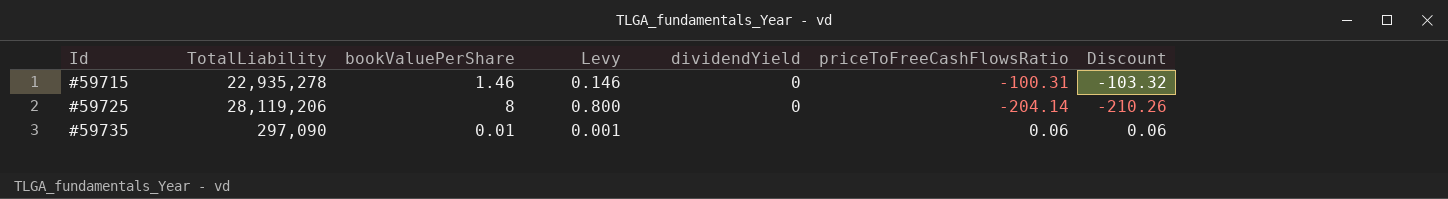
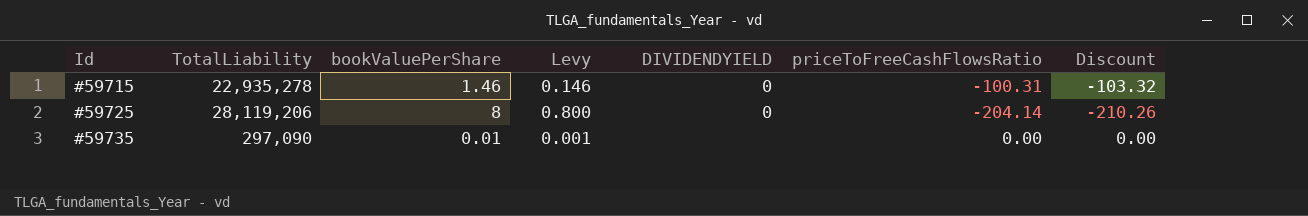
column name: dividendYield -> DIVIDENDYIELD
#59735 | priceToFreeCashFlowsRatio: 0.06 -> 0.00
#59735 | Discount: 0.06 -> 0.00

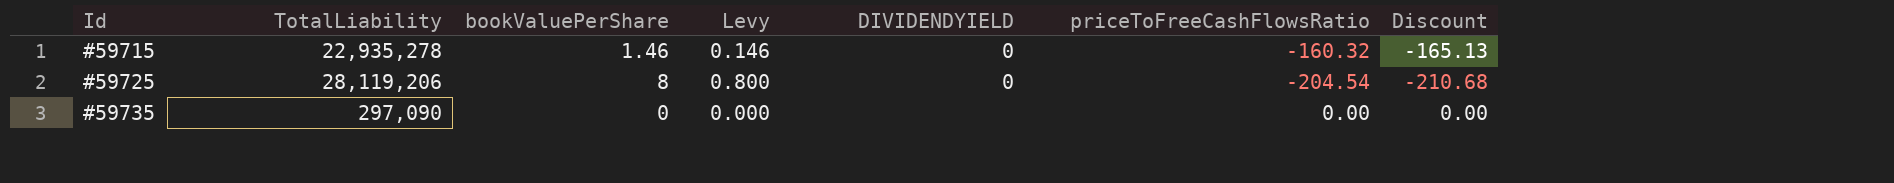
#59715 | priceToFreeCashFlowsRatio: -100.31 -> -160.32
#59715 | Discount: -103.32 -> -165.13
#59725 | priceToFreeCashFlowsRatio: -204.14 -> -204.54
#59725 | Discount: -210.26 -> -210.68
#59735 | bookValuePerShare: 0.01 -> 0
#59735 | Levy: 0.001 -> 0.000

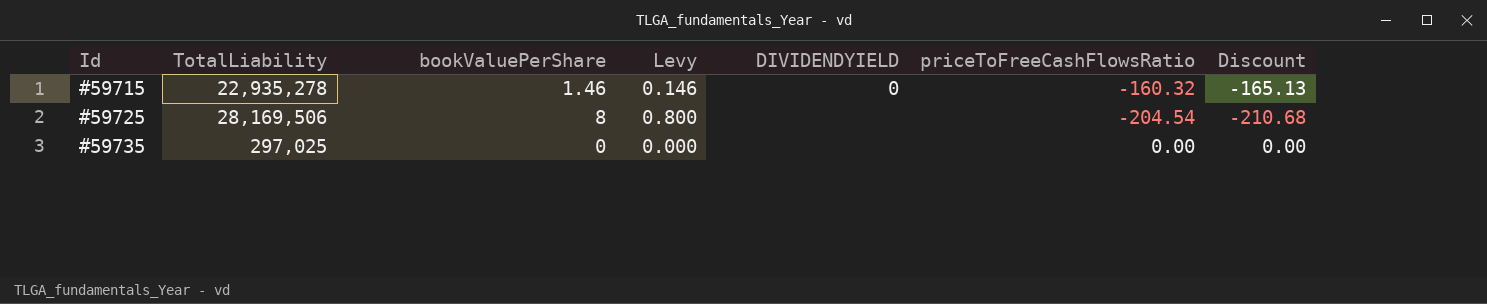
#59725 | TotalLiability: 28,119,206 -> 28,169,506
#59725 | DIVIDENDYIELD: 0 -> none
#59735 | TotalLiability: 297,090 -> 297,025

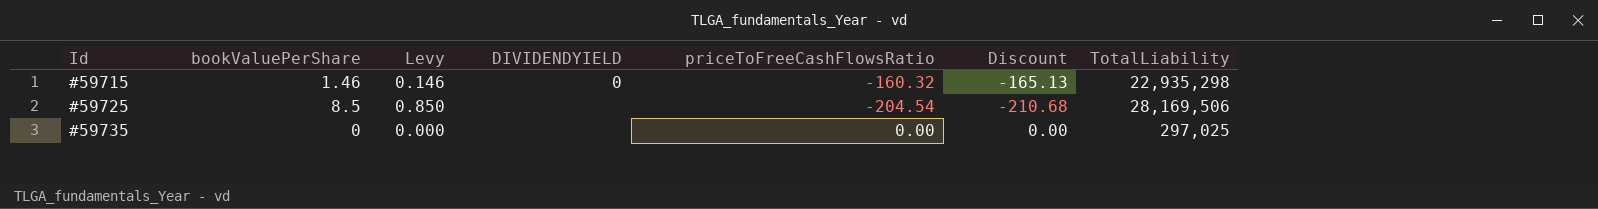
column TotalLiability | position: 2 -> 7
#59715 | TotalLiability: 22,935,278 -> 22,935,298
#59725 | bookValuePerShare: 8 -> 8.5
#59725 | Levy: 0.800 -> 0.850

